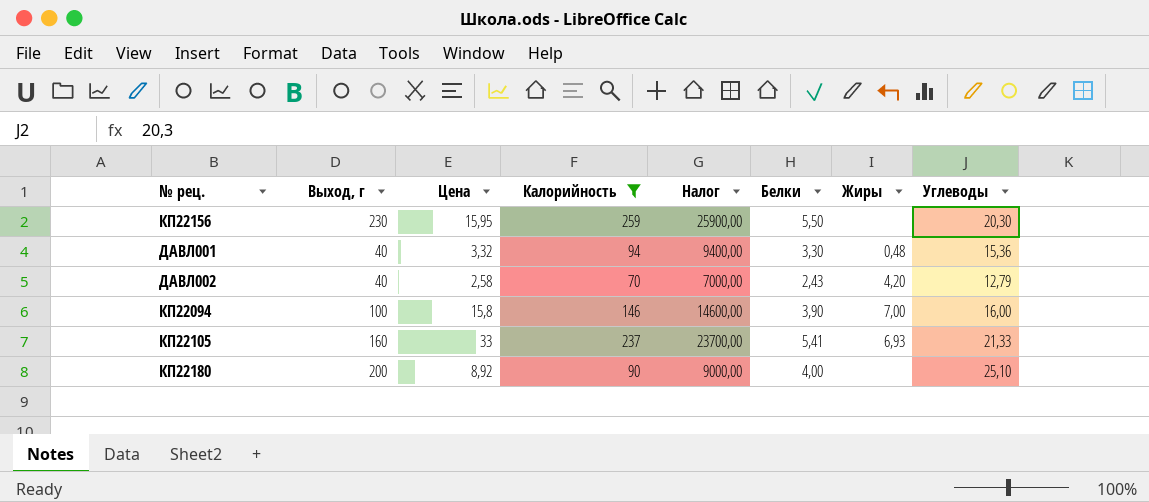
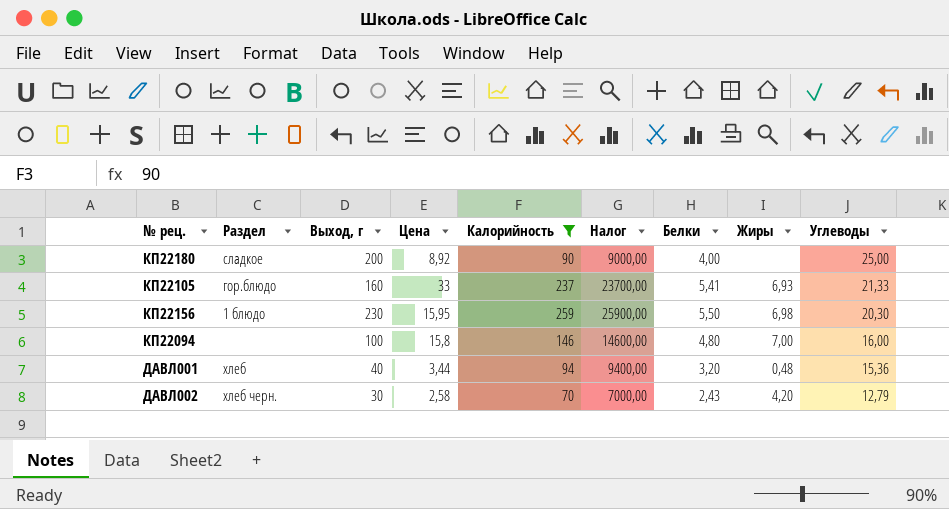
row order: none -> Углеводы descending
column Раздел | position: none -> 2
КП22180 | Углеводы: 25,10 -> 25,00
КП22156 | Жиры: none -> 6,98
КП22094 | Белки: 3,90 -> 4,80
ДАВЛ001 | Цена: 3,32 -> 3,44
ДАВЛ001 | Белки: 3,30 -> 3,20
ДАВЛ002 | Выход, г: 40 -> 30

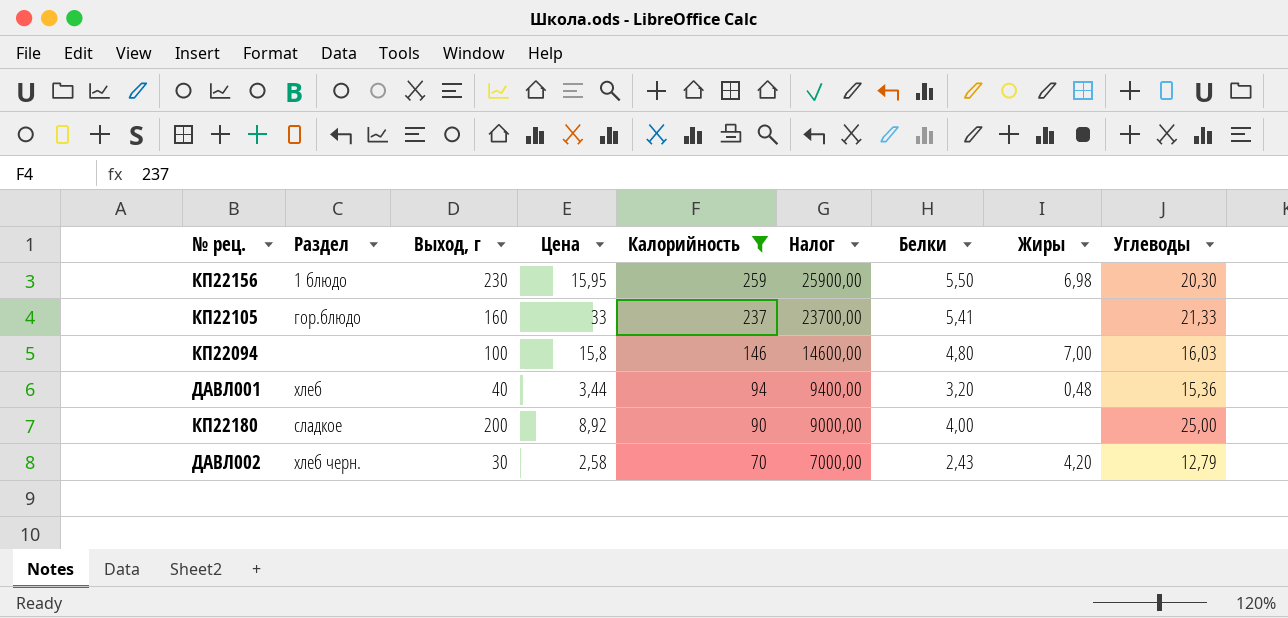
row order: Углеводы descending -> Калорийность descending
КП22105 | Жиры: 6,93 -> none
КП22094 | Углеводы: 16,00 -> 16,03

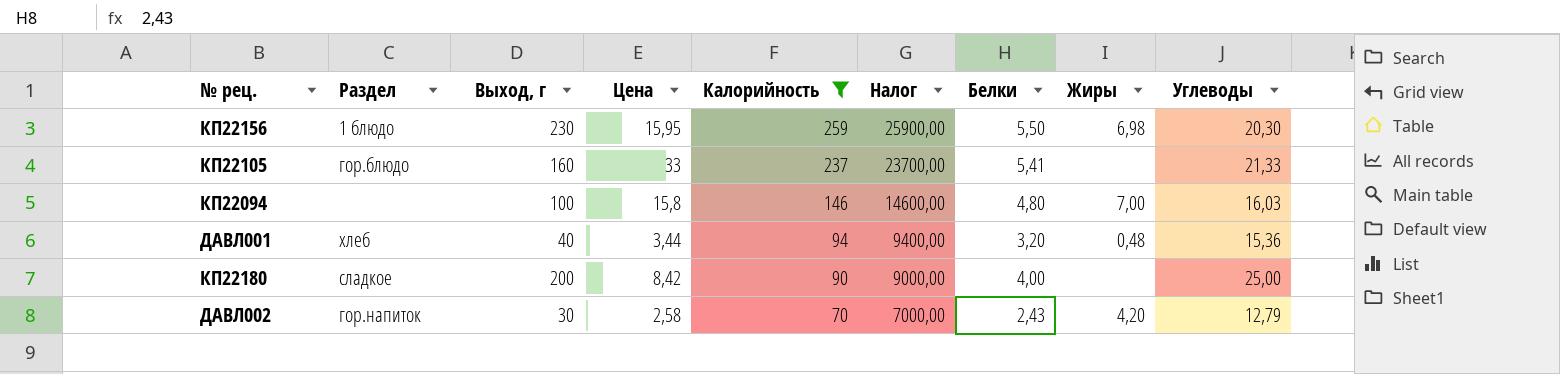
КП22180 | Цена: 8,92 -> 8,42
ДАВЛ002 | Раздел: хлеб черн. -> гор.напиток

